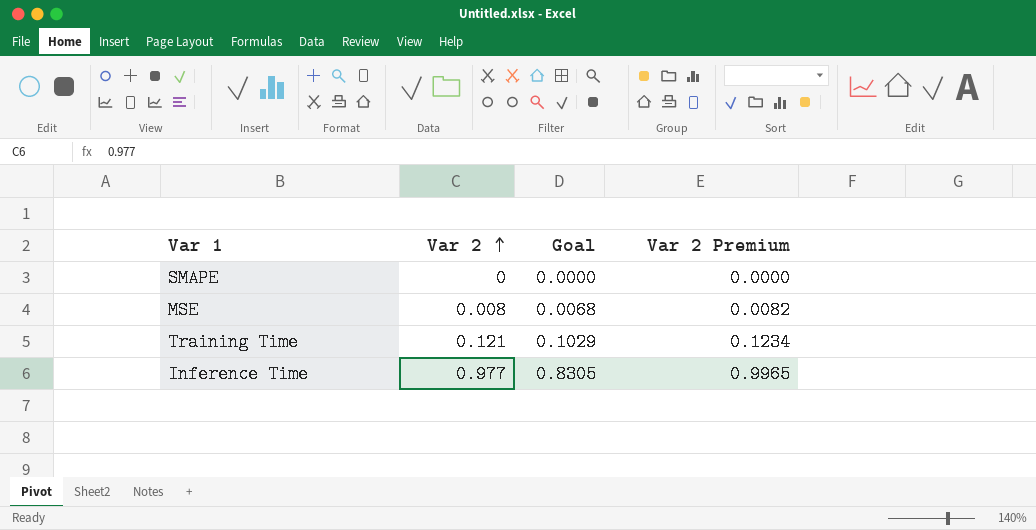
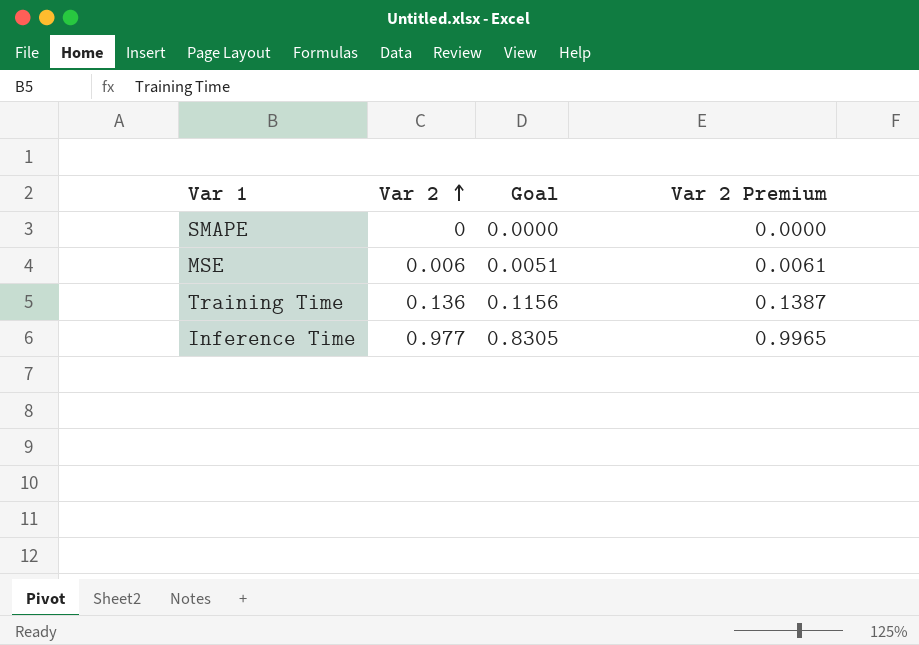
MSE | Var 2: 0.008 -> 0.006
MSE | Goal: 0.0068 -> 0.0051
MSE | Var 2 Premium: 0.0082 -> 0.0061
Training Time | Var 2: 0.121 -> 0.136
Training Time | Goal: 0.1029 -> 0.1156
Training Time | Var 2 Premium: 0.1234 -> 0.1387

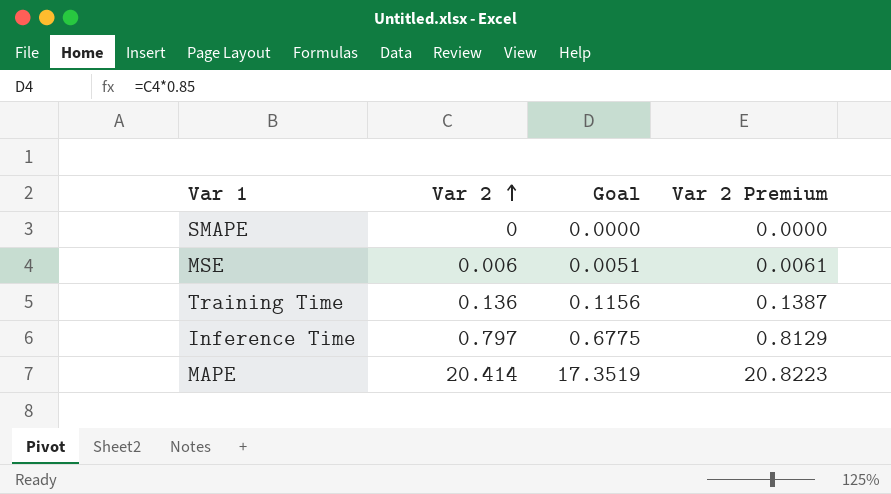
Inference Time | Var 2: 0.977 -> 0.797
Inference Time | Goal: 0.8305 -> 0.6775
Inference Time | Var 2 Premium: 0.9965 -> 0.8129
row MAPE: none -> 20.414 | 17.3519 | 20.8223

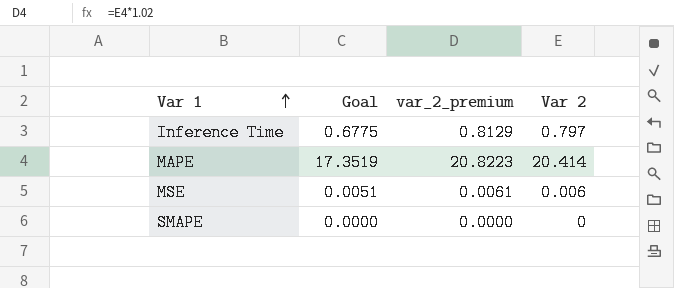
row order: Var 2 ascending -> Var 1 ascending
column name: Var 2 Premium -> var_2_premium
column Var 2 | position: 2 -> 4
row Training Time: 0.136 | 0.1156 | 0.1387 -> none

